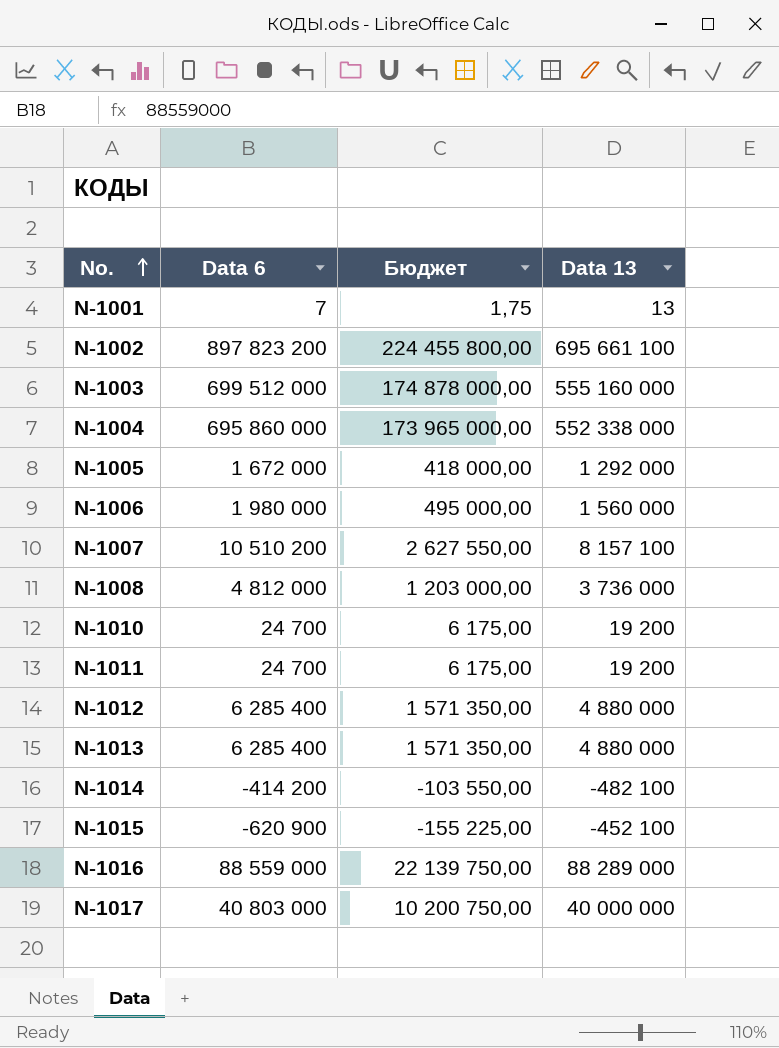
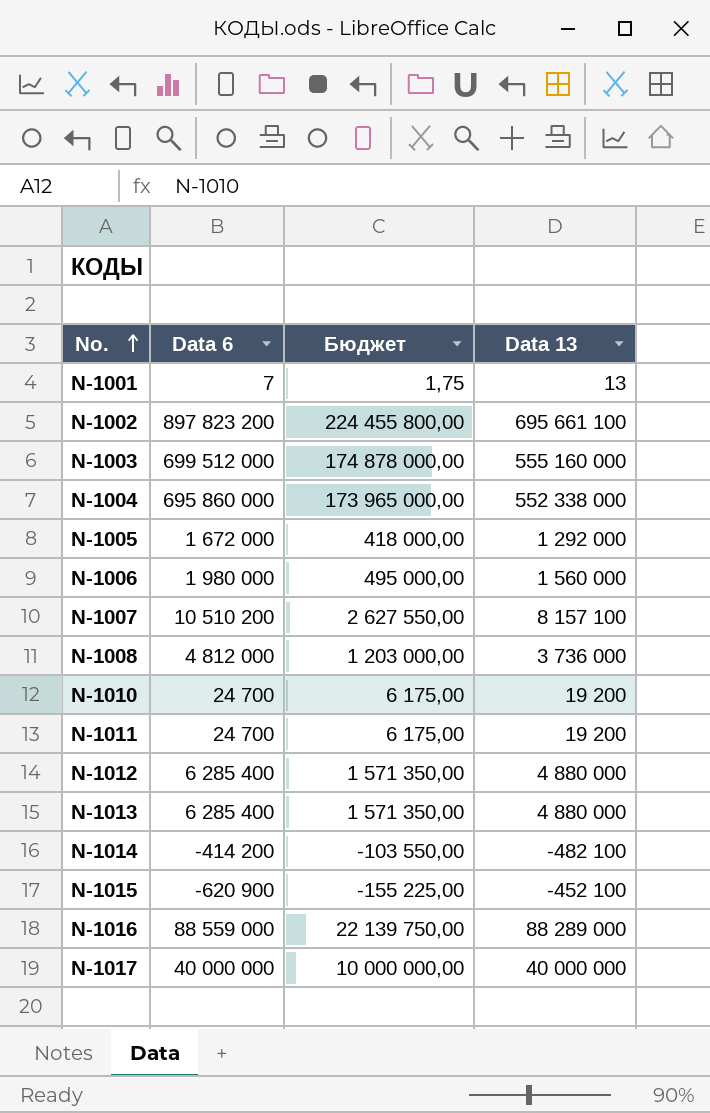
N-1017 | Data 6: 40 803 000 -> 40 000 000
N-1017 | Бюджет: 10 200 750,00 -> 10 000 000,00

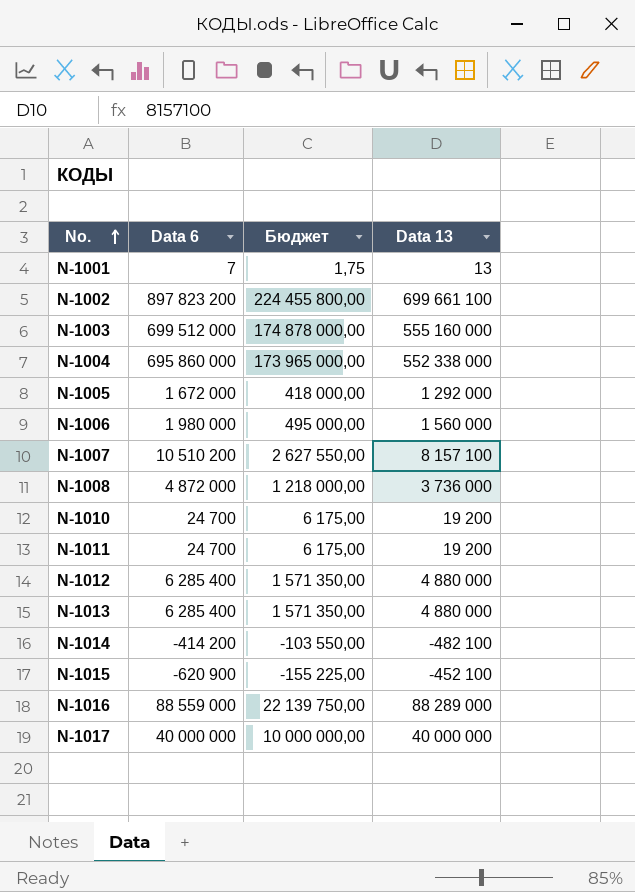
N-1002 | Data 13: 695 661 100 -> 699 661 100
N-1008 | Data 6: 4 812 000 -> 4 872 000
N-1008 | Бюджет: 1 203 000,00 -> 1 218 000,00

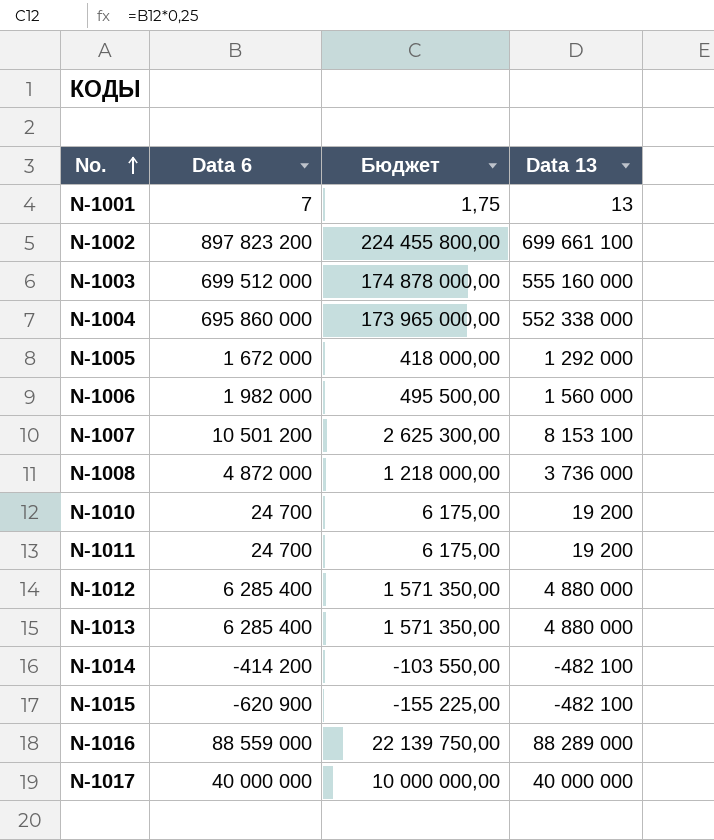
N-1006 | Data 6: 1 980 000 -> 1 982 000
N-1006 | Бюджет: 495 000,00 -> 495 500,00
N-1007 | Data 6: 10 510 200 -> 10 501 200
N-1007 | Бюджет: 2 627 550,00 -> 2 625 300,00
N-1007 | Data 13: 8 157 100 -> 8 153 100
N-1015 | Data 13: -452 100 -> -482 100

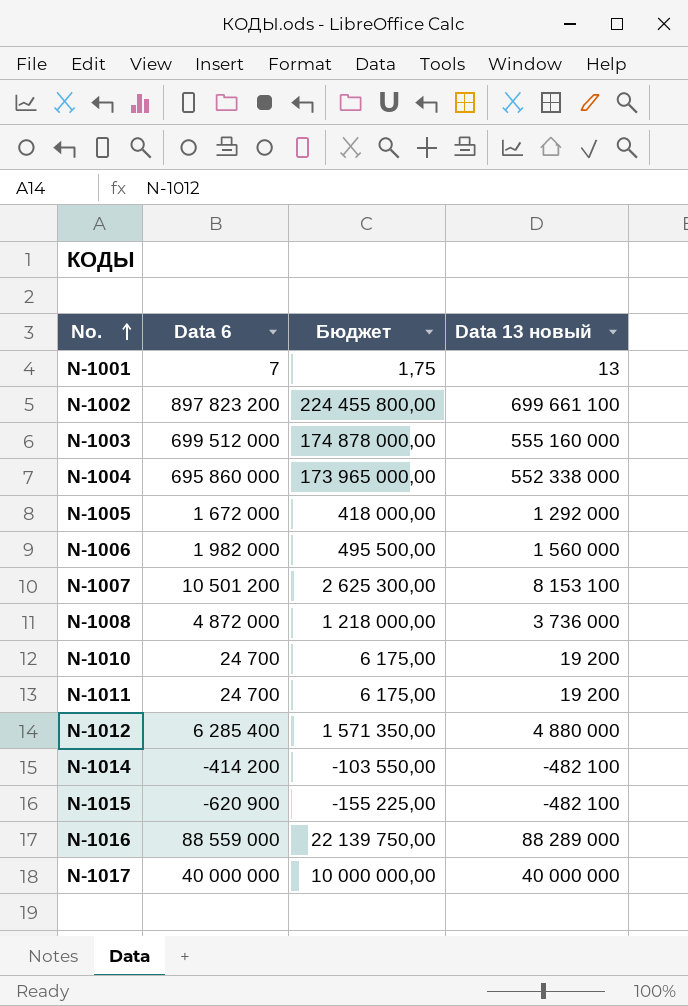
column name: Data 13 -> Data 13 новый
row N-1013: 6 285 400 | 1 571 350,00 | 4 880 000 -> none

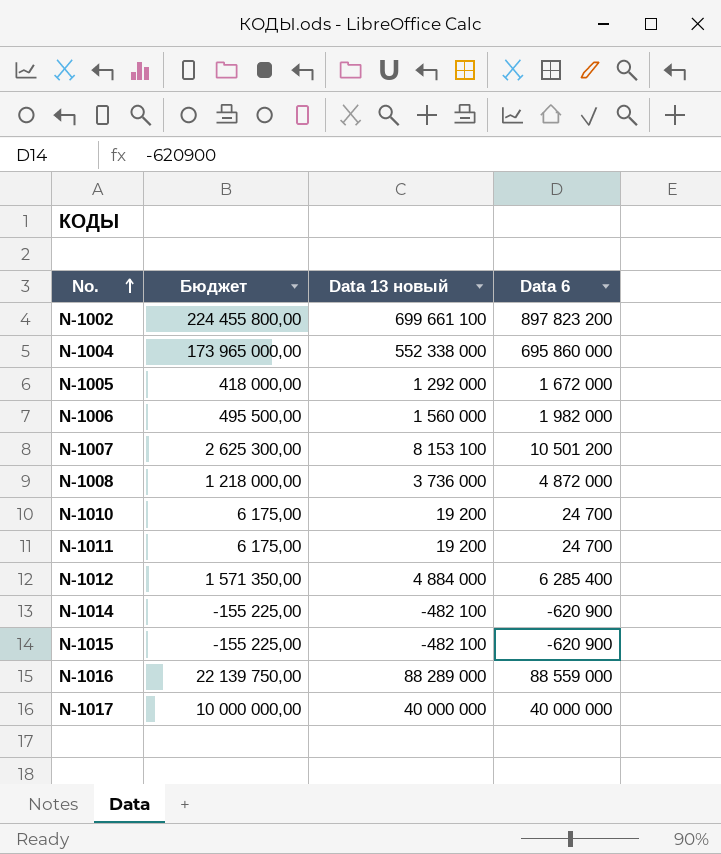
column Data 6 | position: 2 -> 4
row N-1001: 7 | 1,75 | 13 -> none
row N-1003: 699 512 000 | 174 878 000,00 | 555 160 000 -> none
N-1012 | Data 13 новый: 4 880 000 -> 4 884 000
N-1014 | Бюджет: -103 550,00 -> -155 225,00
N-1014 | Data 6: -414 200 -> -620 900

